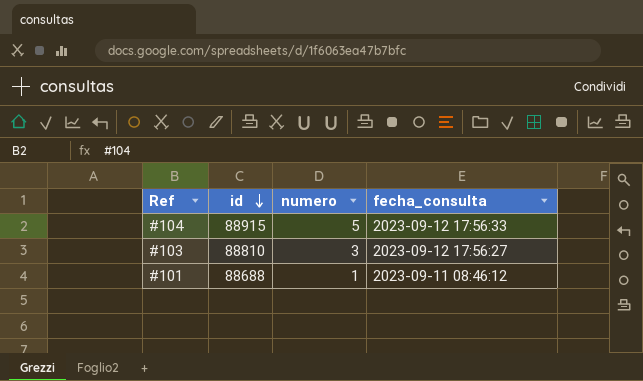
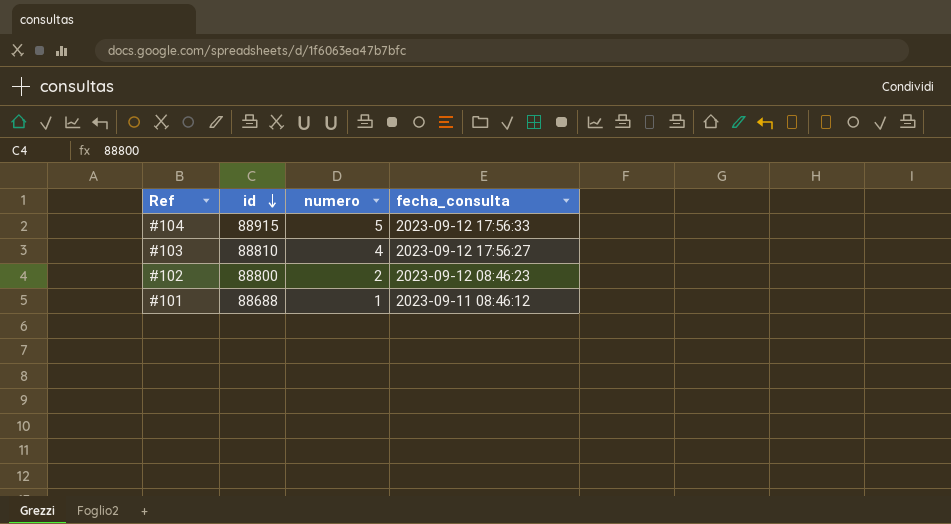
#103 | numero: 3 -> 4
row #102: none -> 88800 | 2 | 2023-09-12 08:46:23

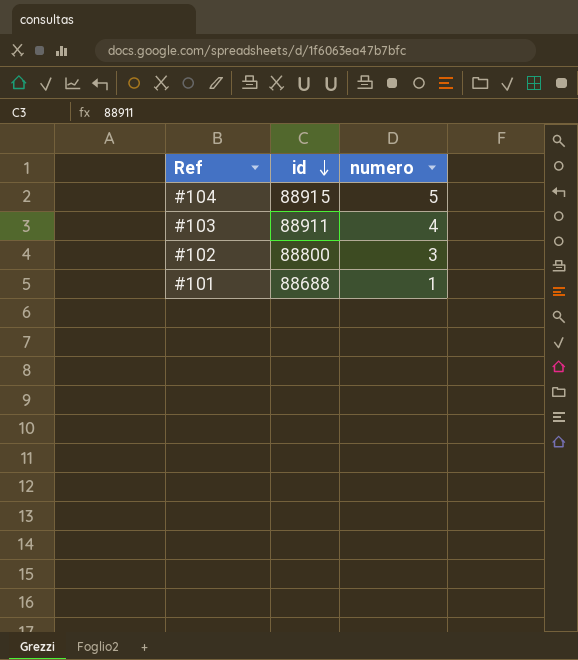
column fecha_consulta | position: 4 -> none
#103 | id: 88810 -> 88911
#102 | numero: 2 -> 3

